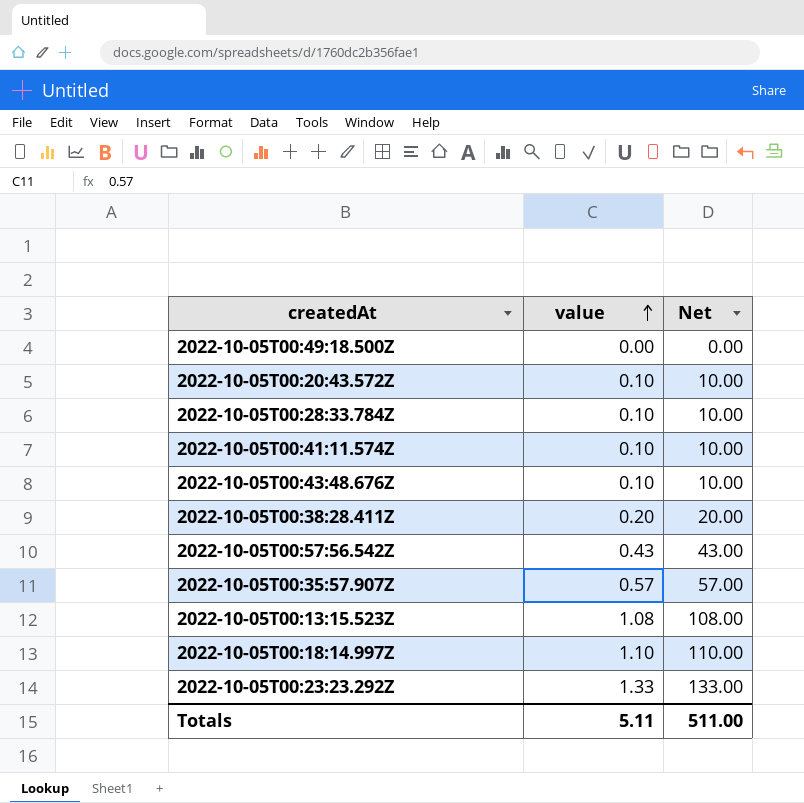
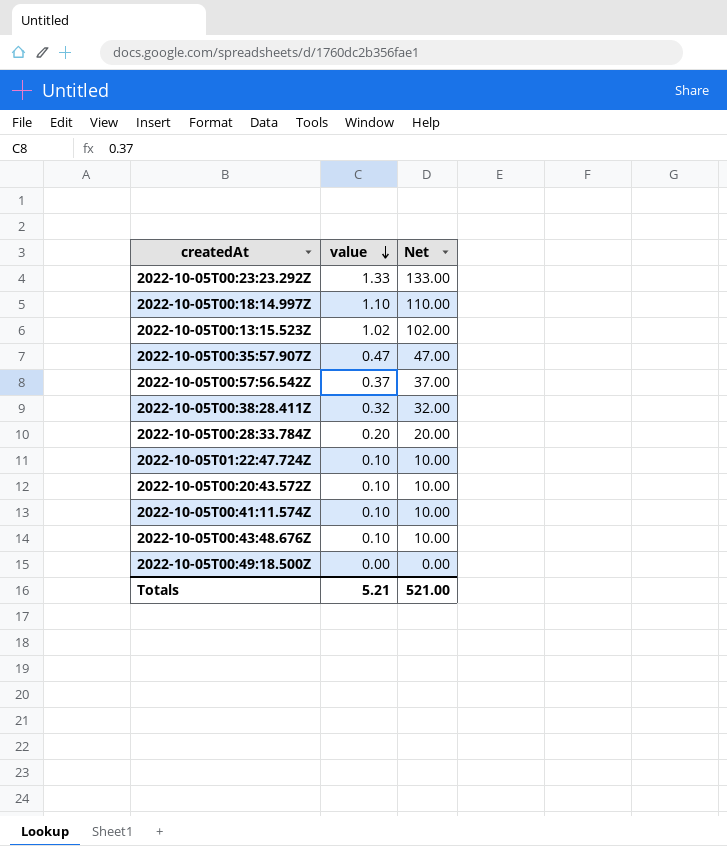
row order: value ascending -> value descending
2022-10-05T00:13:15.523Z | value: 1.08 -> 1.02
2022-10-05T00:13:15.523Z | Net: 108.00 -> 102.00
2022-10-05T00:35:57.907Z | value: 0.57 -> 0.47
2022-10-05T00:35:57.907Z | Net: 57.00 -> 47.00
2022-10-05T00:57:56.542Z | value: 0.43 -> 0.37
2022-10-05T00:57:56.542Z | Net: 43.00 -> 37.00
2022-10-05T00:38:28.411Z | value: 0.20 -> 0.32
2022-10-05T00:38:28.411Z | Net: 20.00 -> 32.00
2022-10-05T00:28:33.784Z | value: 0.10 -> 0.20
2022-10-05T00:28:33.784Z | Net: 10.00 -> 20.00
row 2022-10-05T01:22:47.724Z: none -> 0.10 | 10.00
Totals | value: 5.11 -> 5.21
Totals | Net: 511.00 -> 521.00

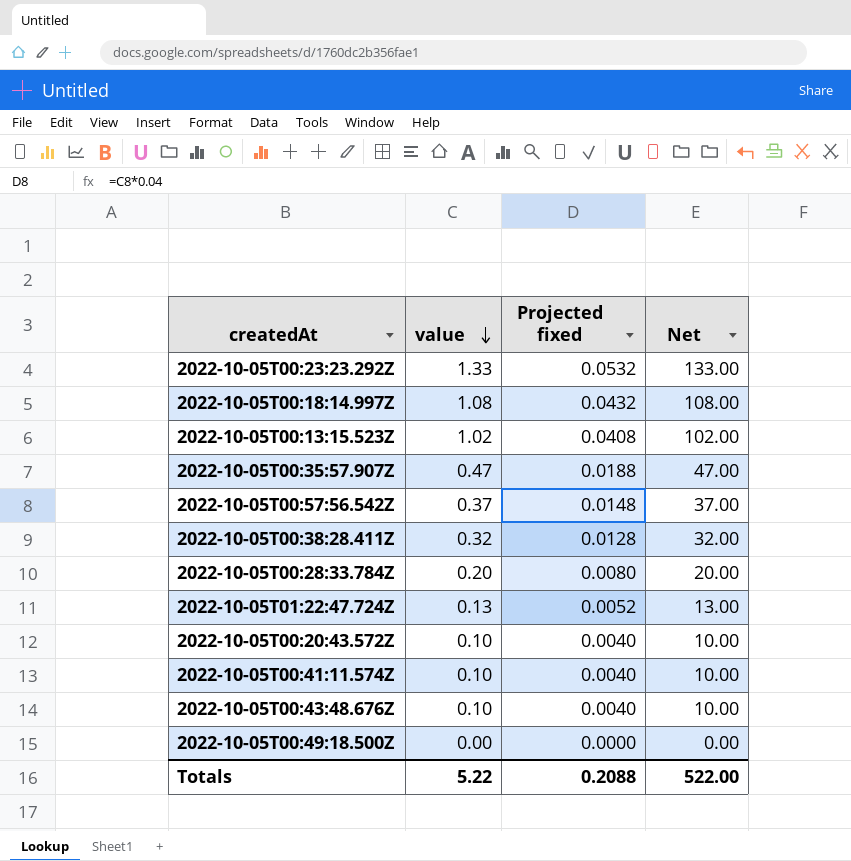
column Projected fixed | formula: none -> [value] * 0.04
2022-10-05T00:18:14.997Z | value: 1.10 -> 1.08
2022-10-05T00:18:14.997Z | Net: 110.00 -> 108.00
2022-10-05T01:22:47.724Z | value: 0.10 -> 0.13
2022-10-05T01:22:47.724Z | Net: 10.00 -> 13.00
Totals | value: 5.21 -> 5.22
Totals | Net: 521.00 -> 522.00

